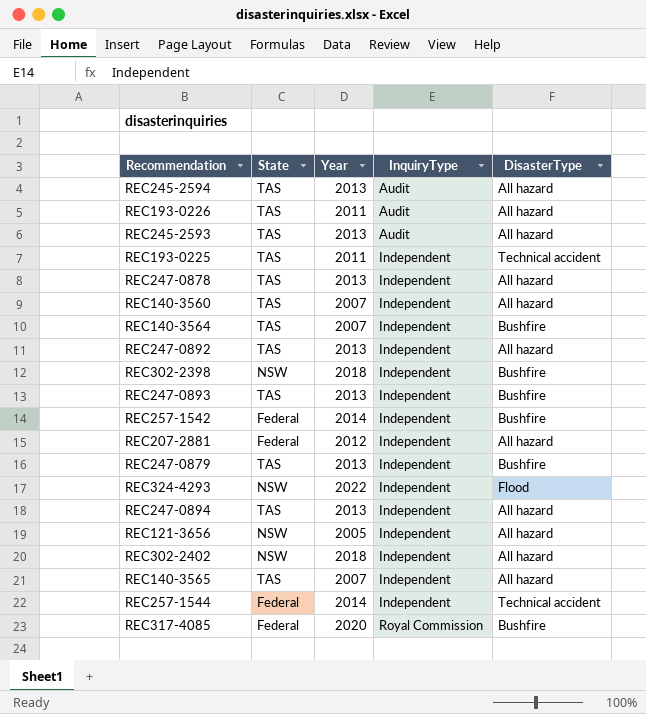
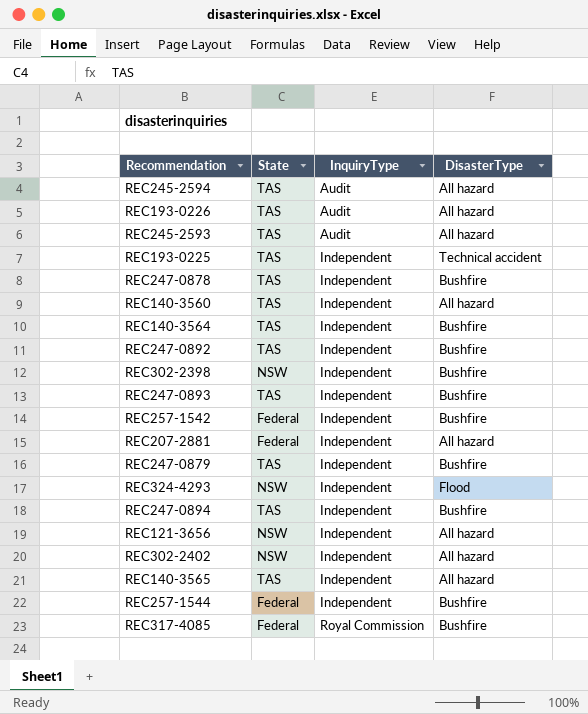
column Year | position: 3 -> none
REC247-0878 | DisasterType: All hazard -> Bushfire
REC247-0892 | DisasterType: All hazard -> Bushfire
REC247-0894 | DisasterType: All hazard -> Bushfire
REC257-1544 | DisasterType: Technical accident -> Bushfire

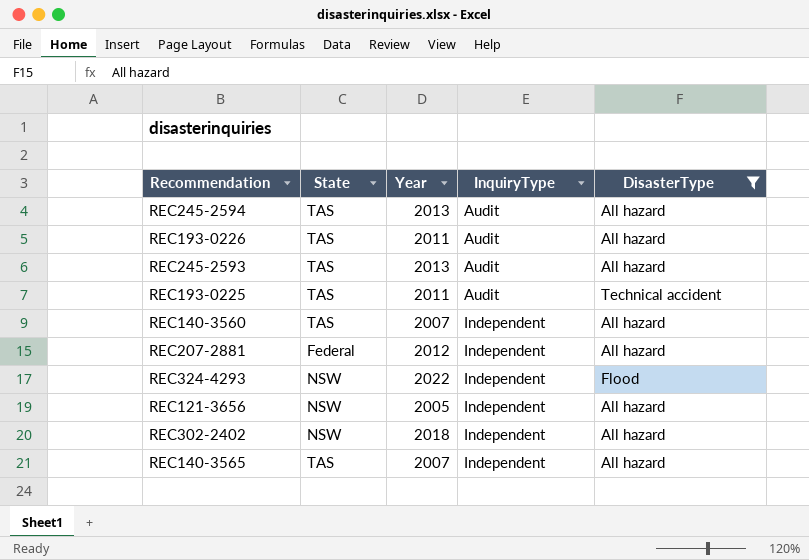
filter: none -> DisasterType != Bushfire
column Year | position: none -> 3
REC193-0225 | InquiryType: Independent -> Audit

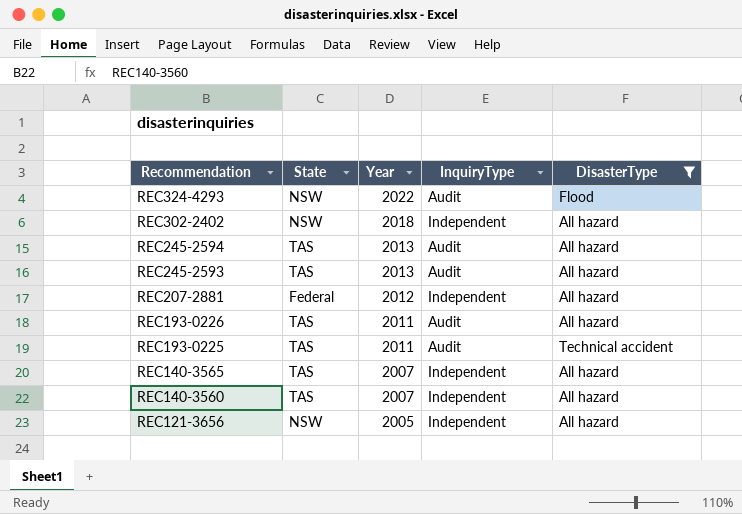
row order: InquiryType ascending -> Recommendation descending
REC324-4293 | InquiryType: Independent -> Audit

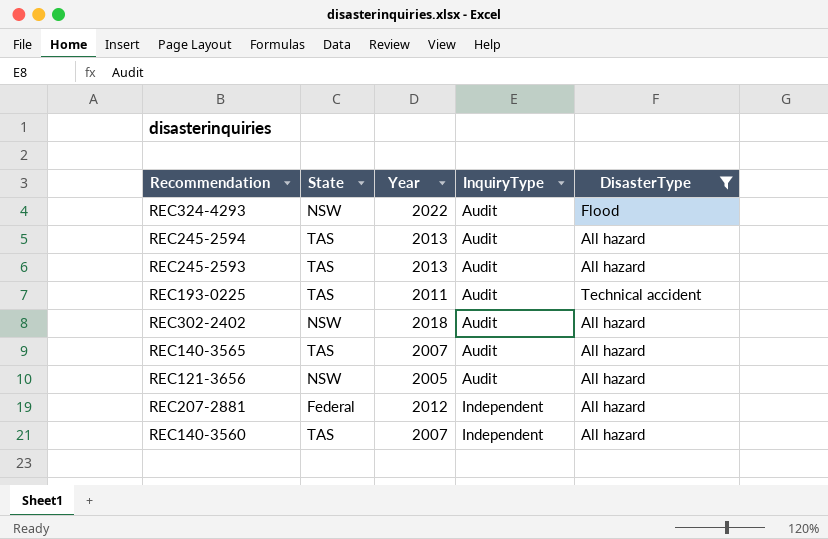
row order: Recommendation descending -> InquiryType ascending
row REC193-0226: TAS | 2011 | Audit | All hazard -> none
REC302-2402 | InquiryType: Independent -> Audit
REC140-3565 | InquiryType: Independent -> Audit
REC121-3656 | InquiryType: Independent -> Audit

